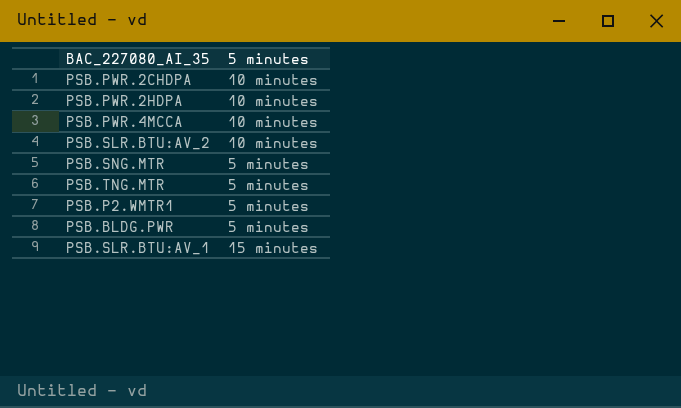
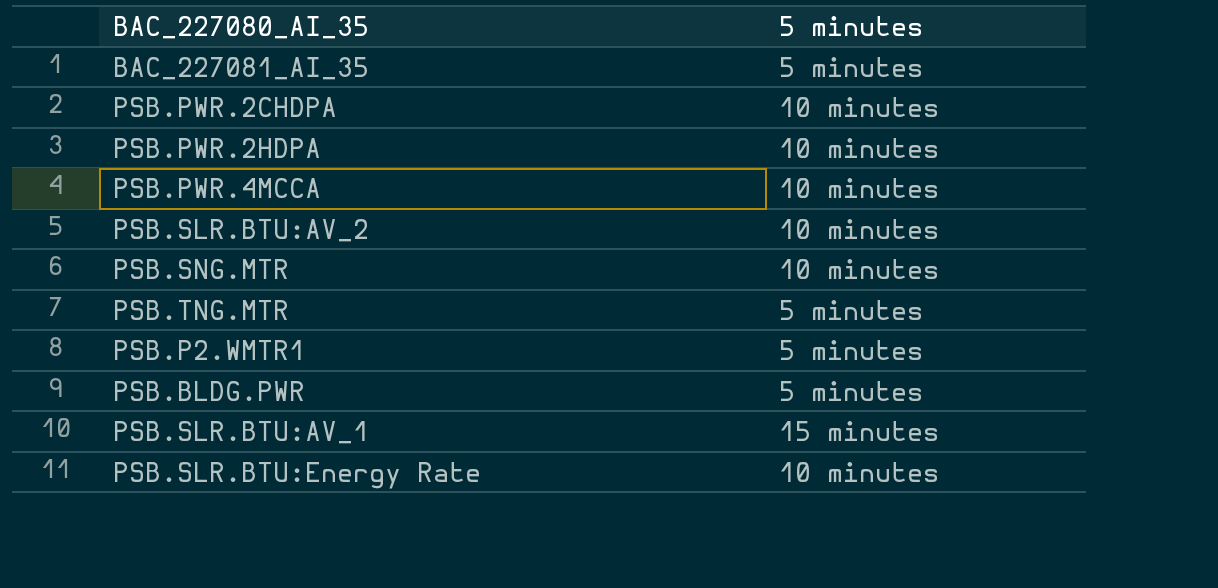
row BAC_227081_AI_35: none -> 5 minutes
PSB.SNG.MTR | 5 minutes: 5 minutes -> 10 minutes
row PSB.SLR.BTU:Energy Rate: none -> 10 minutes

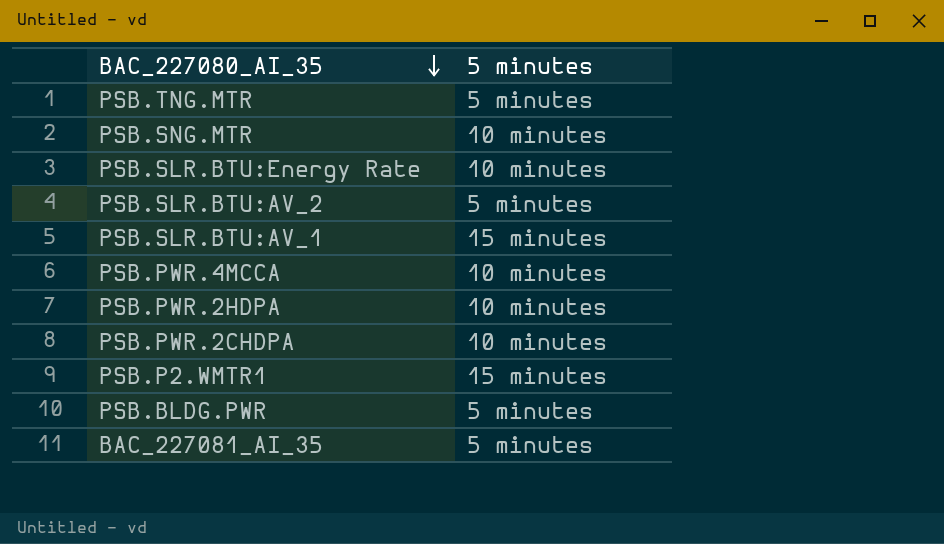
row order: none -> BAC_227080_AI_35 descending
PSB.SLR.BTU:AV_2 | 5 minutes: 10 minutes -> 5 minutes
PSB.P2.WMTR1 | 5 minutes: 5 minutes -> 15 minutes

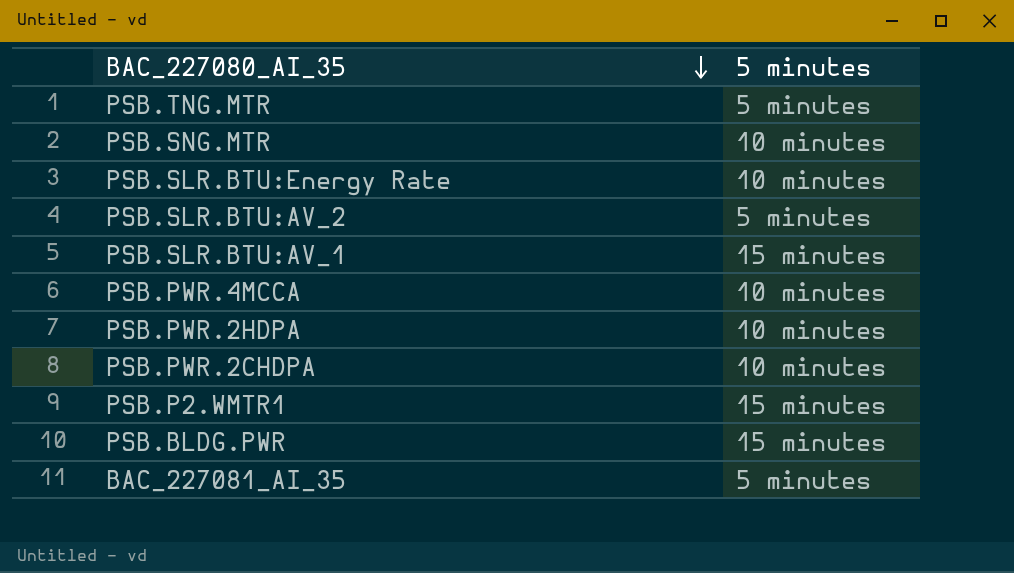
PSB.BLDG.PWR | 5 minutes: 5 minutes -> 15 minutes

